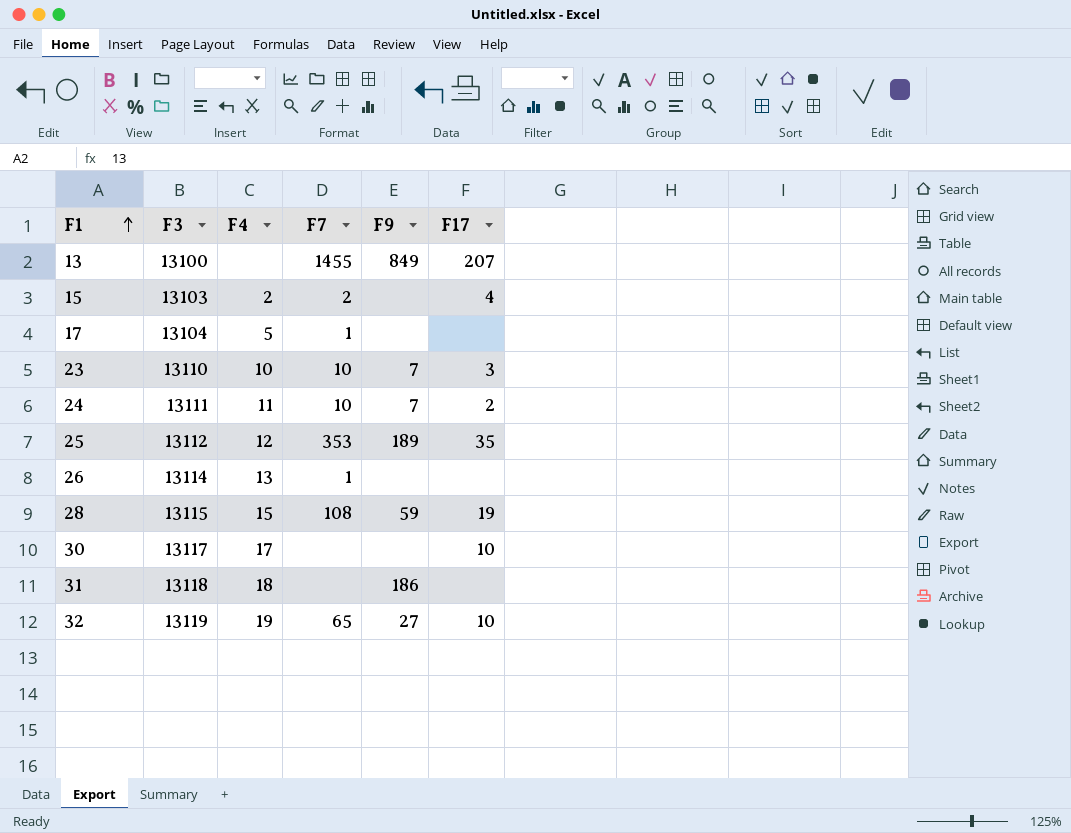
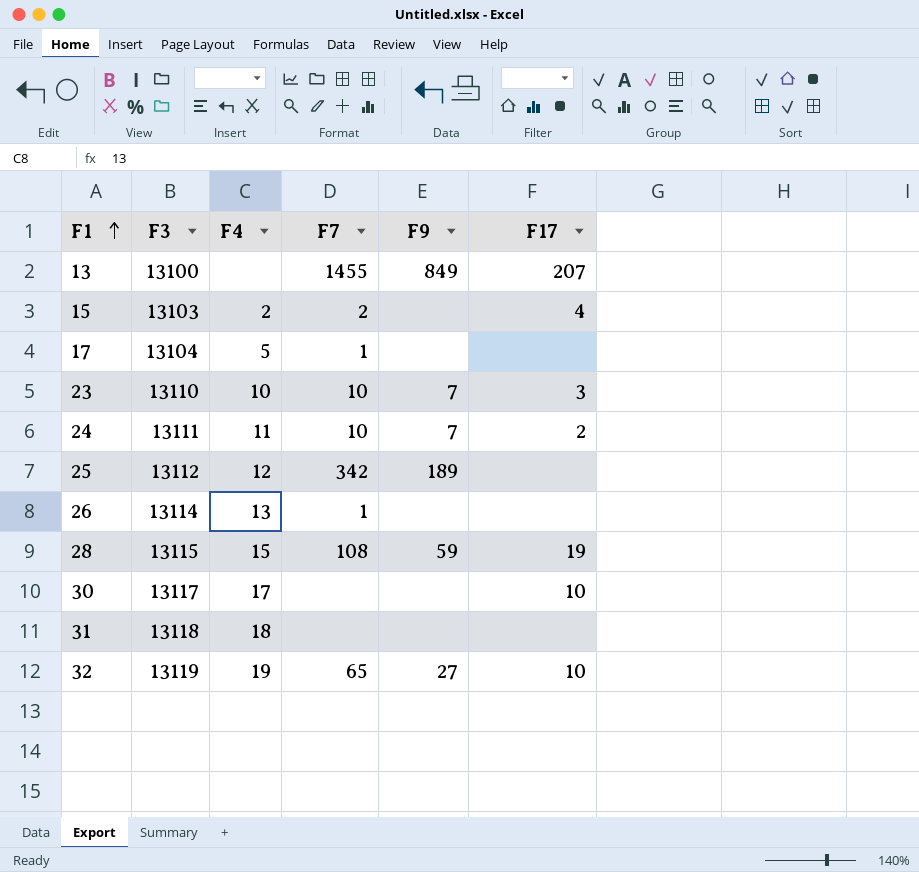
25 | F7: 353 -> 342
25 | F17: 35 -> none
31 | F9: 186 -> none

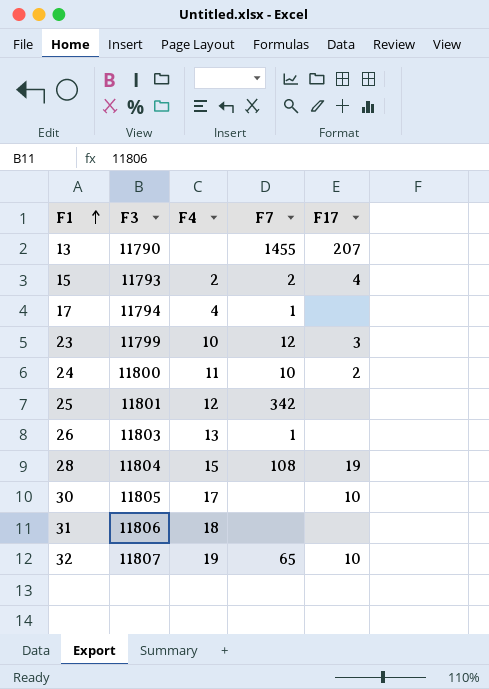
column F9 | position: 5 -> none
13 | F3: 13100 -> 11790
15 | F3: 13103 -> 11793
17 | F3: 13104 -> 11794
17 | F4: 5 -> 4
23 | F3: 13110 -> 11799
23 | F7: 10 -> 12
24 | F3: 13111 -> 11800
25 | F3: 13112 -> 11801
26 | F3: 13114 -> 11803
28 | F3: 13115 -> 11804
30 | F3: 13117 -> 11805
31 | F3: 13118 -> 11806
32 | F3: 13119 -> 11807

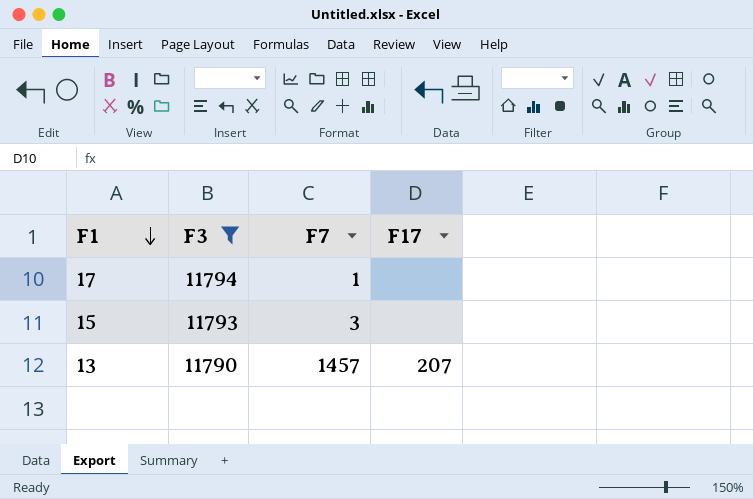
filter: none -> F3 <= 11794
row order: F1 ascending -> F1 descending
column F4 | position: 3 -> none
15 | F7: 2 -> 3
15 | F17: 4 -> none
13 | F7: 1455 -> 1457

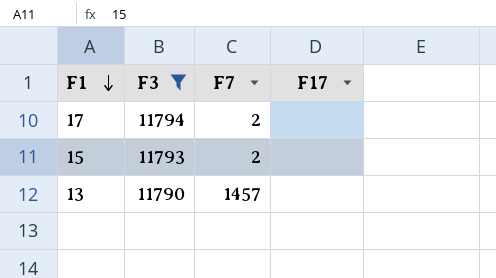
17 | F7: 1 -> 2
15 | F7: 3 -> 2
13 | F17: 207 -> none

